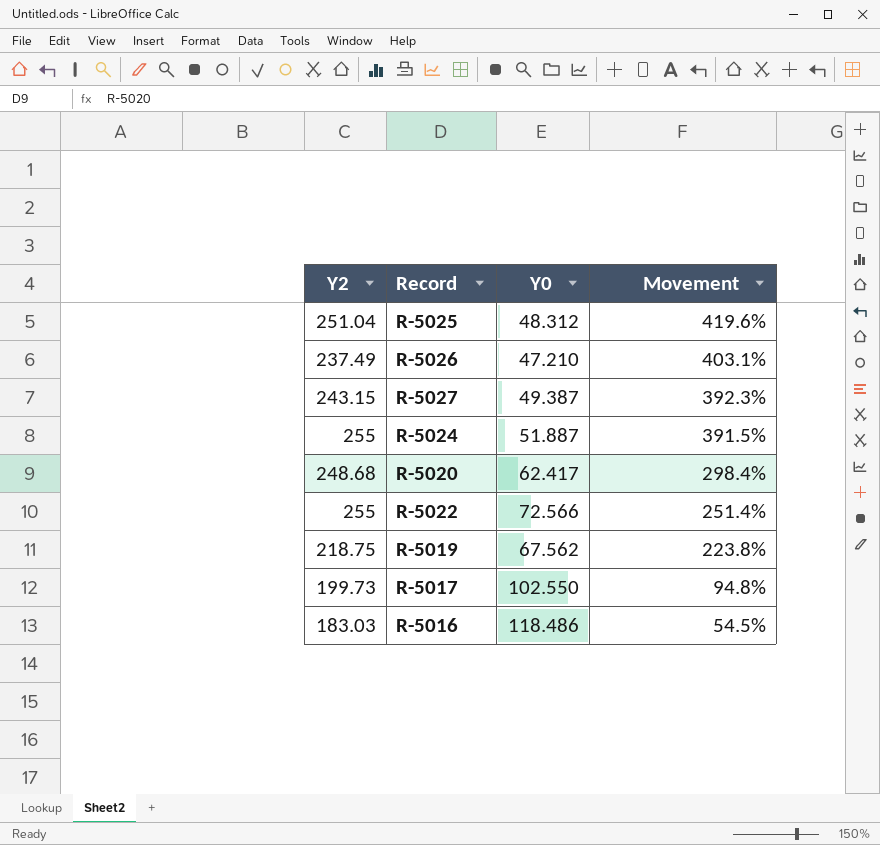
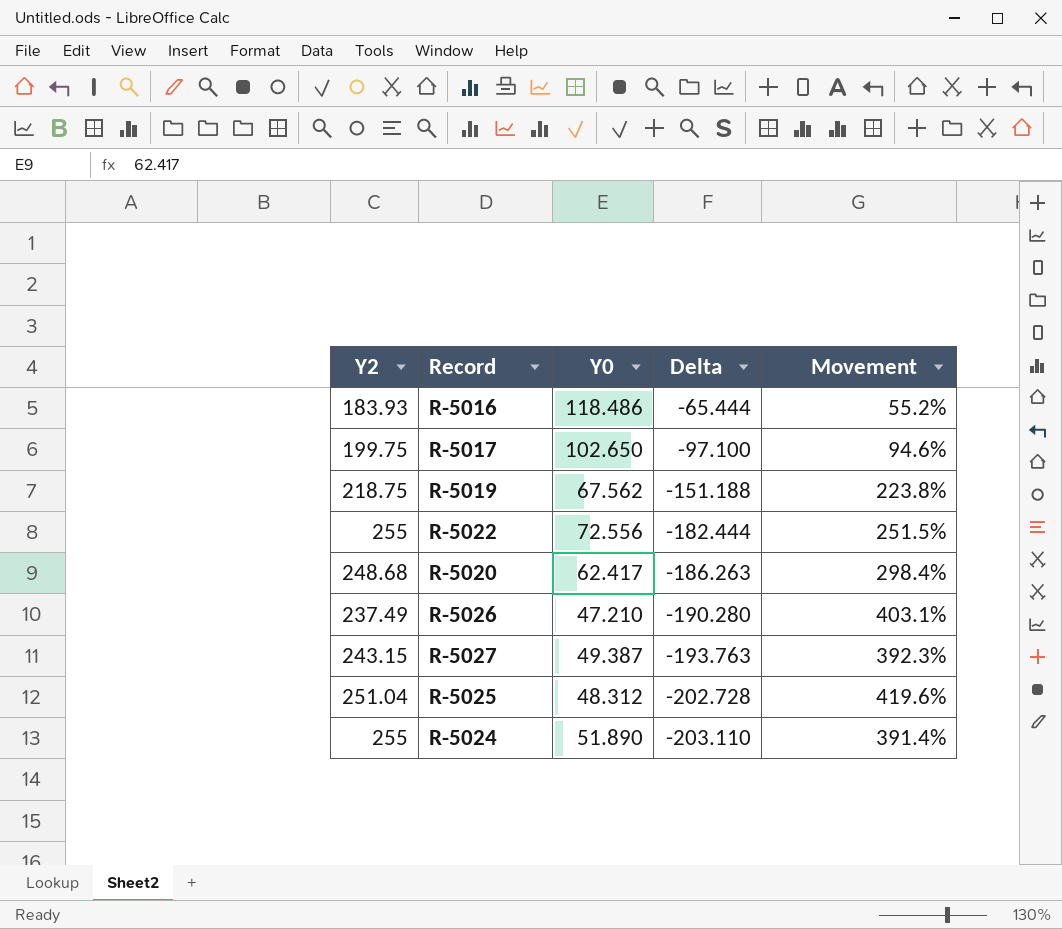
row order: Movement descending -> Delta descending
column Delta | formula: none -> [Y0] - [Y2]
R-5016 | Y2: 183.03 -> 183.93
R-5016 | Movement: 54.5% -> 55.2%
R-5017 | Y2: 199.73 -> 199.75
R-5017 | Y0: 102.550 -> 102.650
R-5017 | Movement: 94.8% -> 94.6%
R-5022 | Y0: 72.566 -> 72.556
R-5022 | Movement: 251.4% -> 251.5%
R-5024 | Y0: 51.887 -> 51.890
R-5024 | Movement: 391.5% -> 391.4%

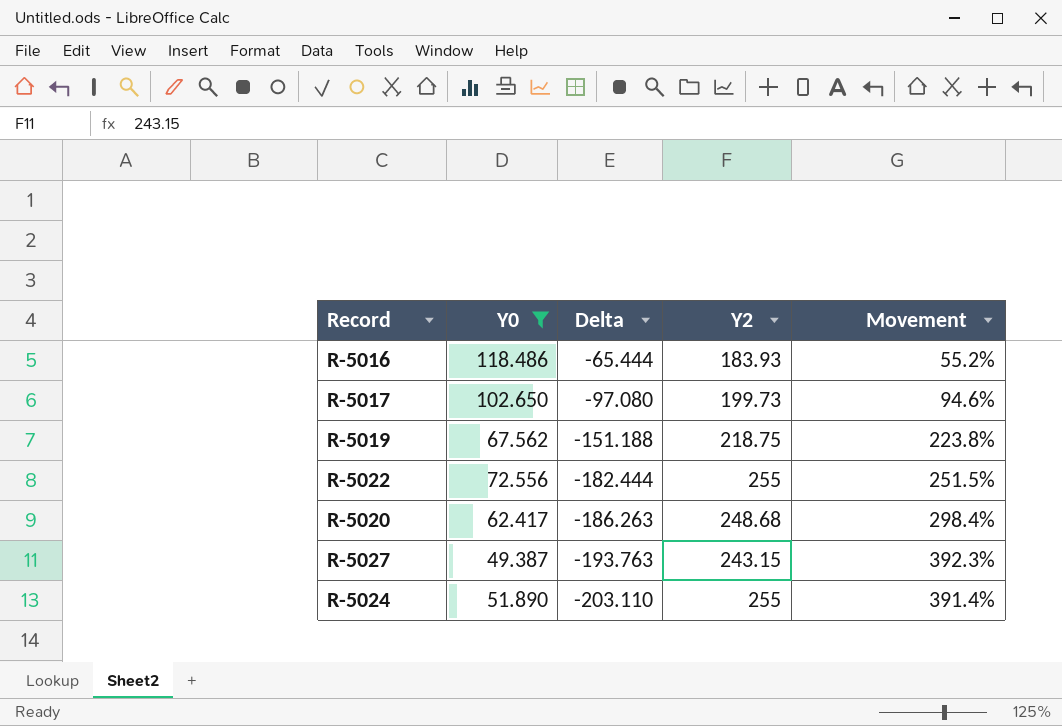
filter: none -> Y0 >= 49.387
column Y2 | position: 1 -> 4
R-5017 | Delta: -97.100 -> -97.080
R-5017 | Y2: 199.75 -> 199.73

